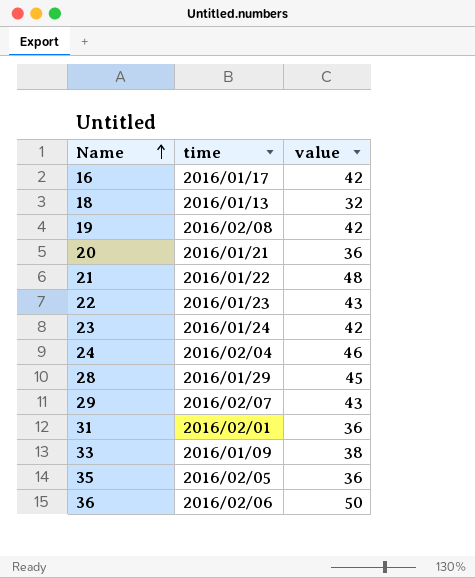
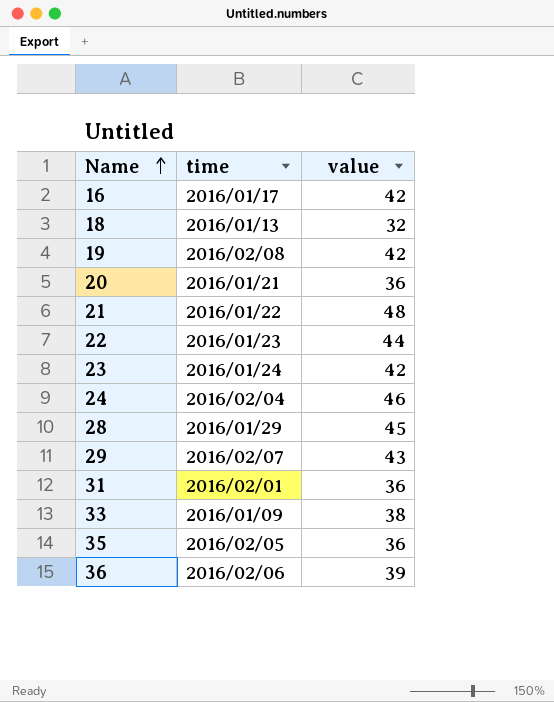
22 | value: 43 -> 44
36 | value: 50 -> 39

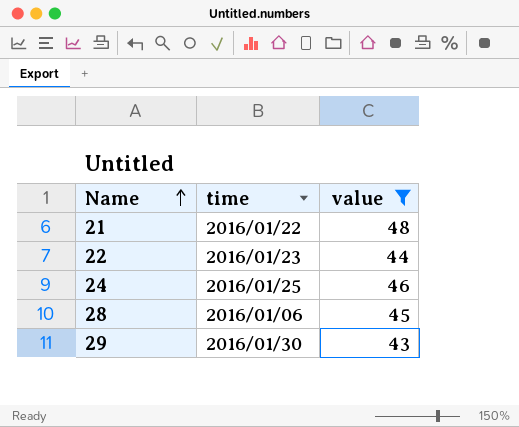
filter: none -> value >= 43
24 | time: 2016/02/04 -> 2016/01/25
28 | time: 2016/01/29 -> 2016/01/06
29 | time: 2016/02/07 -> 2016/01/30

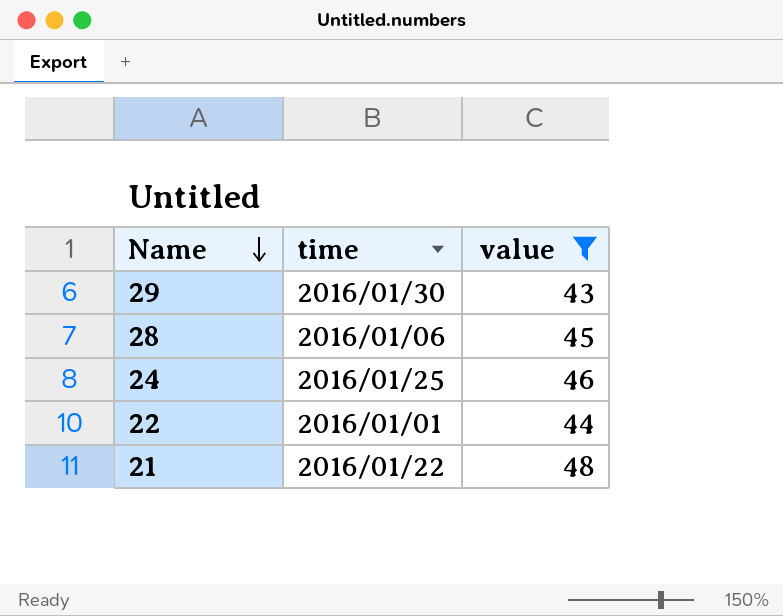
row order: Name ascending -> Name descending
22 | time: 2016/01/23 -> 2016/01/01

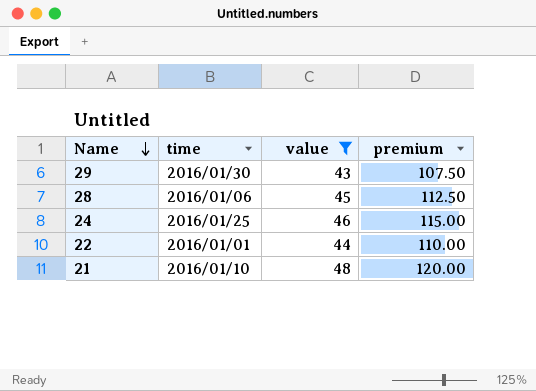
column premium | formula: none -> [value] * 2.5
21 | time: 2016/01/22 -> 2016/01/10

